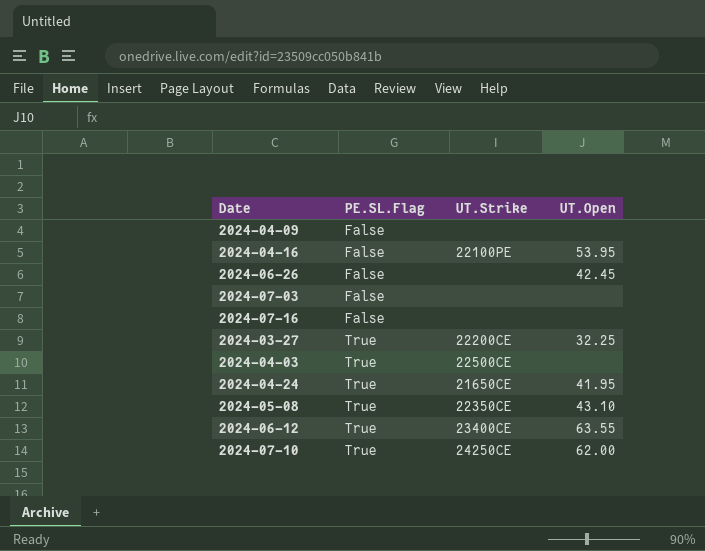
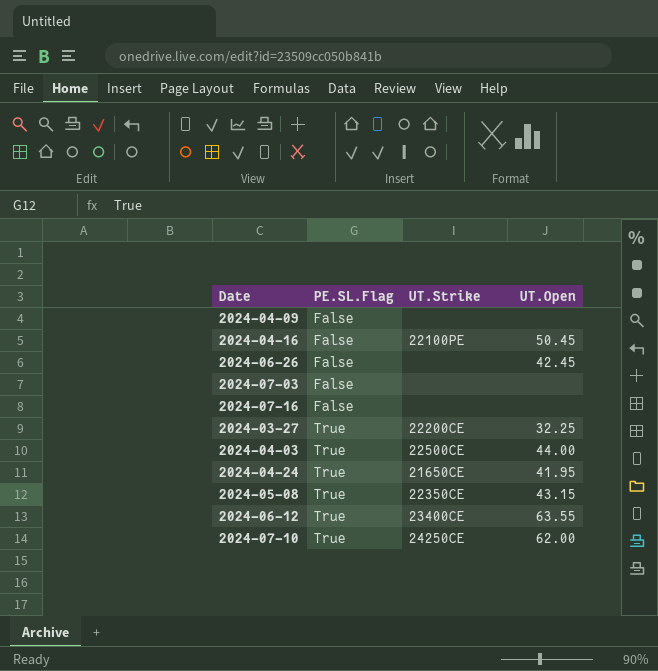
2024-04-16 | UT.Open: 53.95 -> 50.45
2024-04-03 | UT.Open: none -> 44.00
2024-05-08 | UT.Open: 43.10 -> 43.15

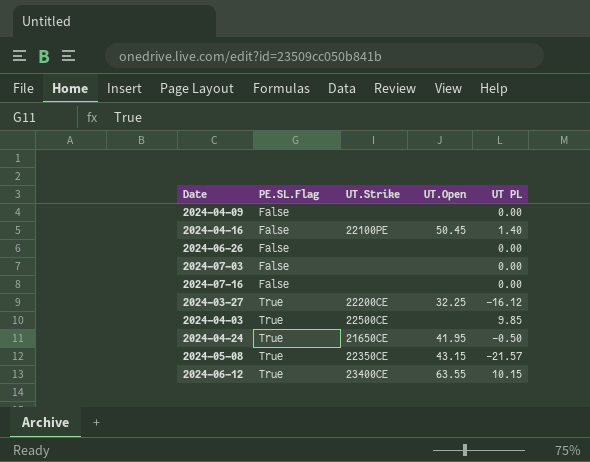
column UT PL | position: none -> 5
row 2024-07-10: True | 24250CE | 62.00 -> none
2024-06-26 | UT.Open: 42.45 -> none
2024-04-03 | UT.Open: 44.00 -> none

